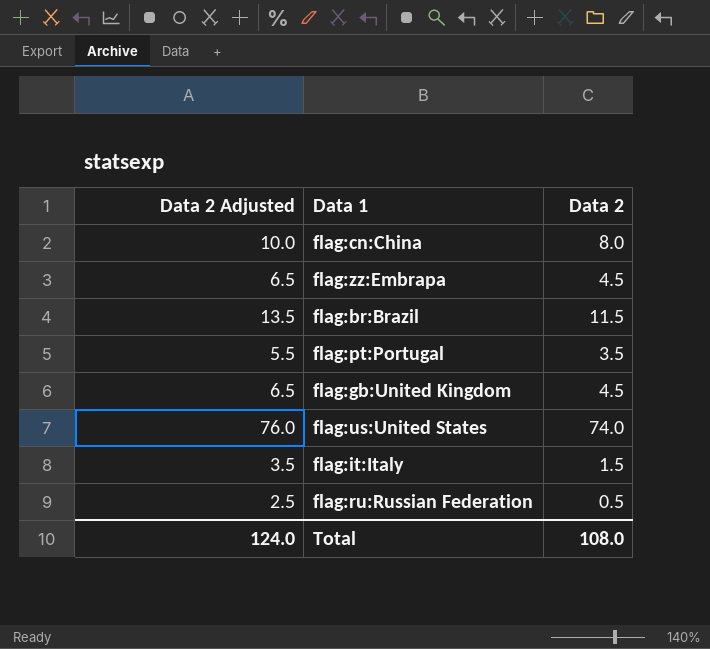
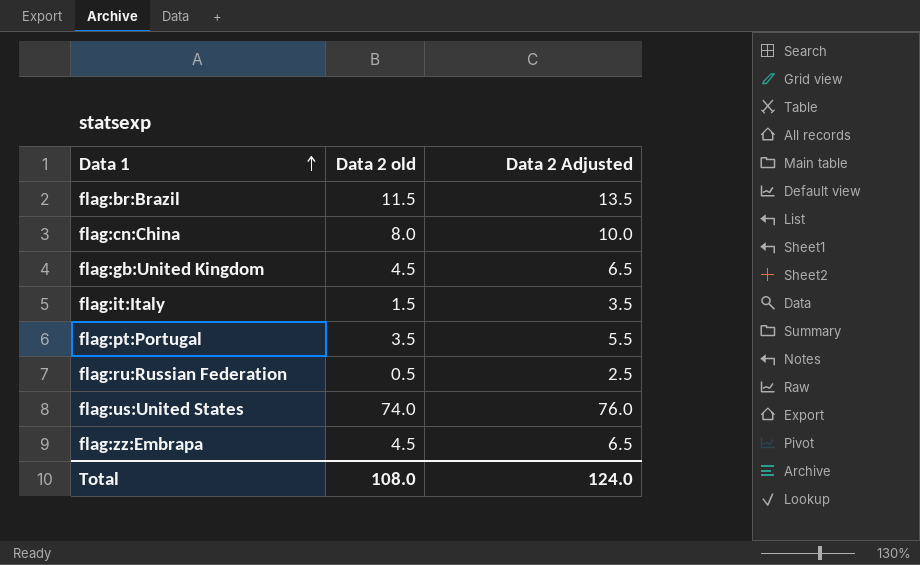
row order: none -> Data 1 ascending
column name: Data 2 -> Data 2 old
column Data 2 Adjusted | position: 1 -> 3

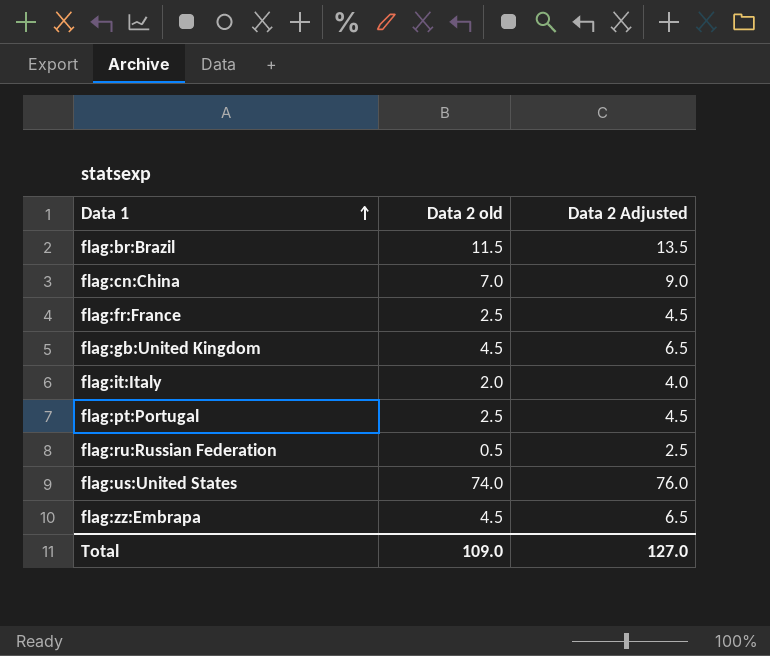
flag:cn:China | Data 2 old: 8.0 -> 7.0
flag:cn:China | Data 2 Adjusted: 10.0 -> 9.0
row flag:fr:France: none -> 2.5 | 4.5
flag:it:Italy | Data 2 old: 1.5 -> 2.0
flag:it:Italy | Data 2 Adjusted: 3.5 -> 4.0
flag:pt:Portugal | Data 2 old: 3.5 -> 2.5
flag:pt:Portugal | Data 2 Adjusted: 5.5 -> 4.5
Total | Data 2 old: 108.0 -> 109.0
Total | Data 2 Adjusted: 124.0 -> 127.0

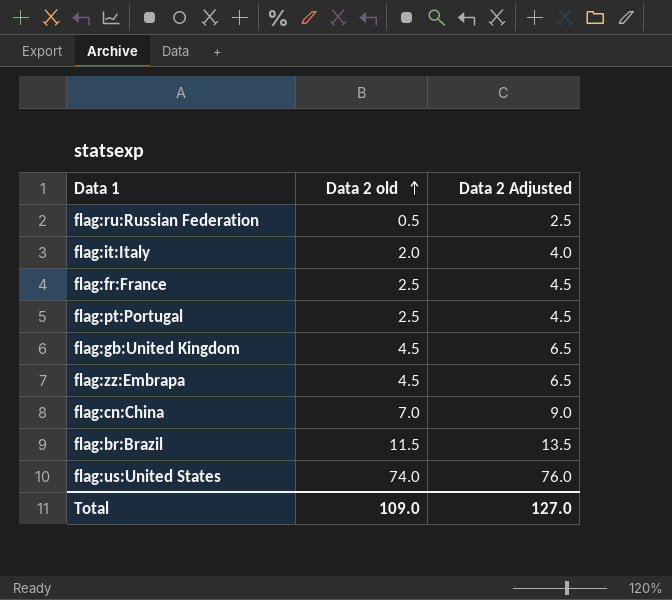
row order: Data 1 ascending -> Data 2 old ascending

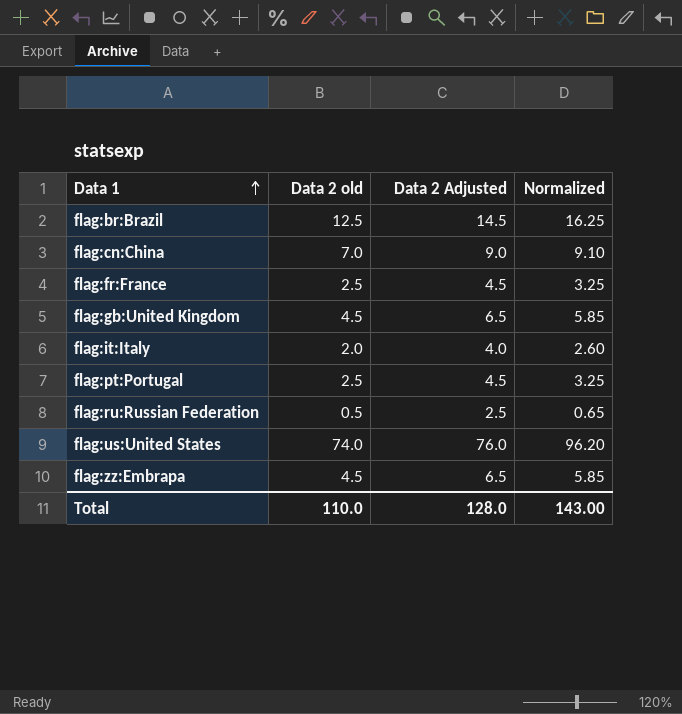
row order: Data 2 old ascending -> Data 1 ascending
column Normalized | formula: none -> [Data 2 old] * 1.3
flag:br:Brazil | Data 2 old: 11.5 -> 12.5
flag:br:Brazil | Data 2 Adjusted: 13.5 -> 14.5
Total | Data 2 old: 109.0 -> 110.0
Total | Data 2 Adjusted: 127.0 -> 128.0

